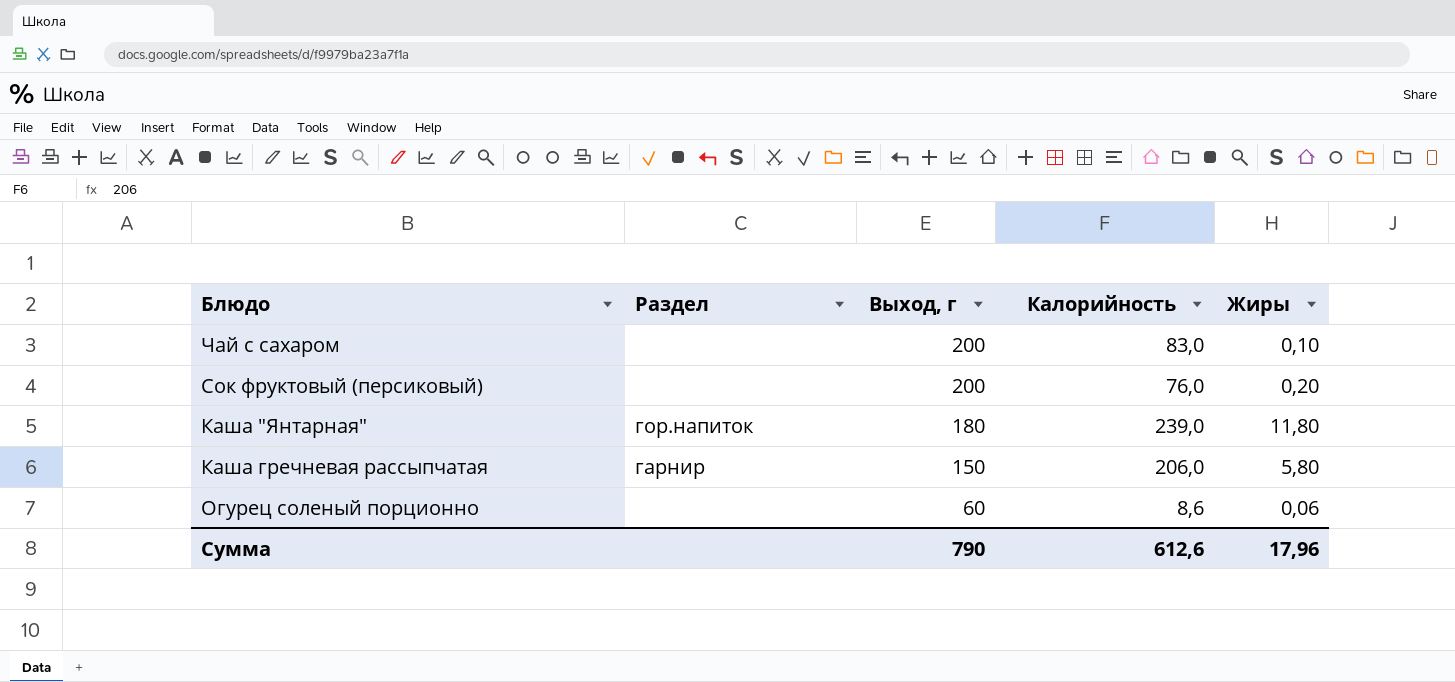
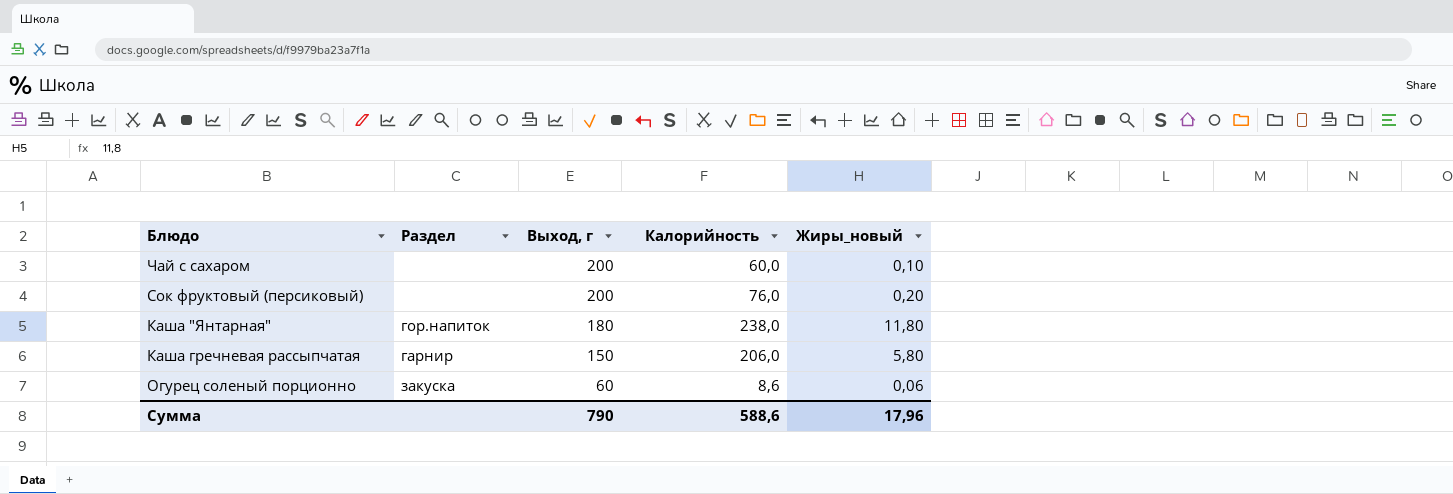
column name: Жиры -> Жиры_новый
Чай с сахаром | Калорийность: 83,0 -> 60,0
Каша "Янтарная" | Калорийность: 239,0 -> 238,0
Огурец соленый порционно | Раздел: none -> закуска
Сумма | Калорийность: 612,6 -> 588,6

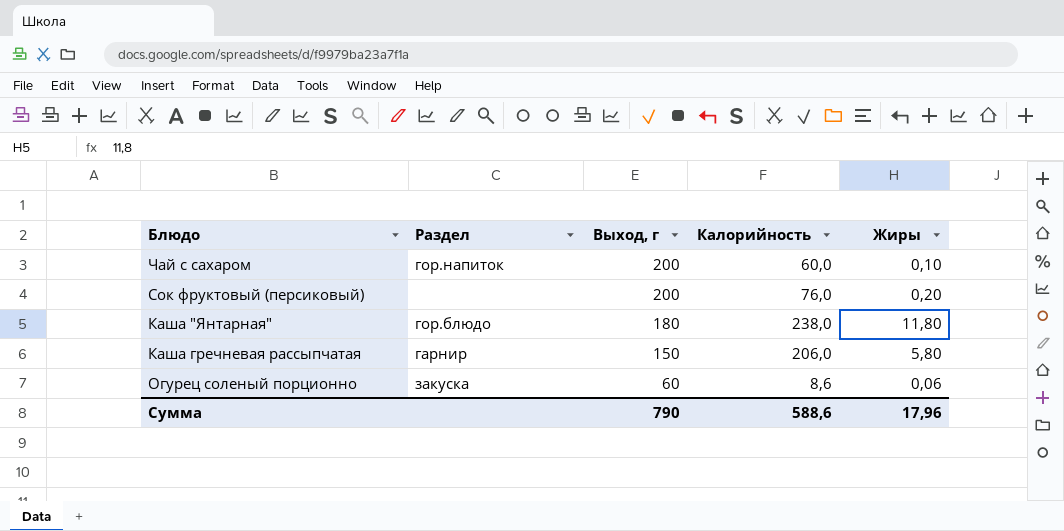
column name: Жиры_новый -> Жиры
Чай с сахаром | Раздел: none -> гор.напиток
Каша "Янтарная" | Раздел: гор.напиток -> гор.блюдо

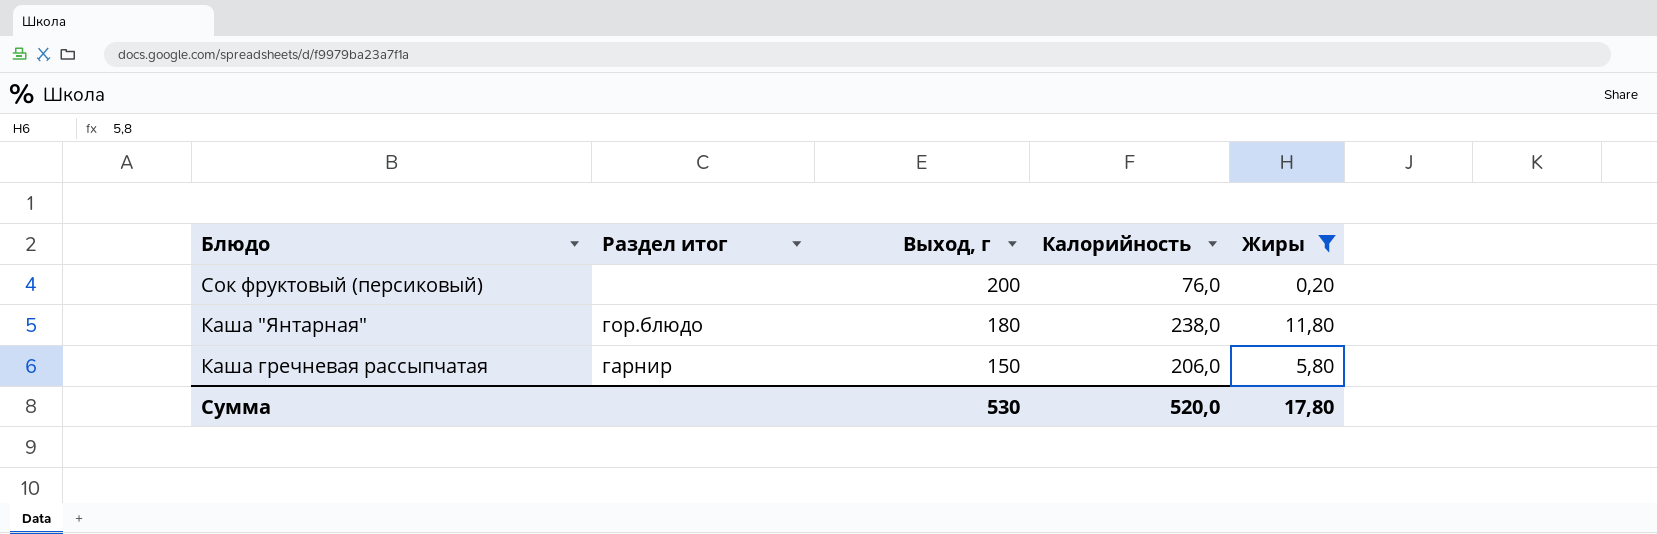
filter: none -> Жиры >= 0,20
column name: Раздел -> Раздел итог
Сумма | Выход, г: 790 -> 530
Сумма | Калорийность: 588,6 -> 520,0
Сумма | Жиры: 17,96 -> 17,80

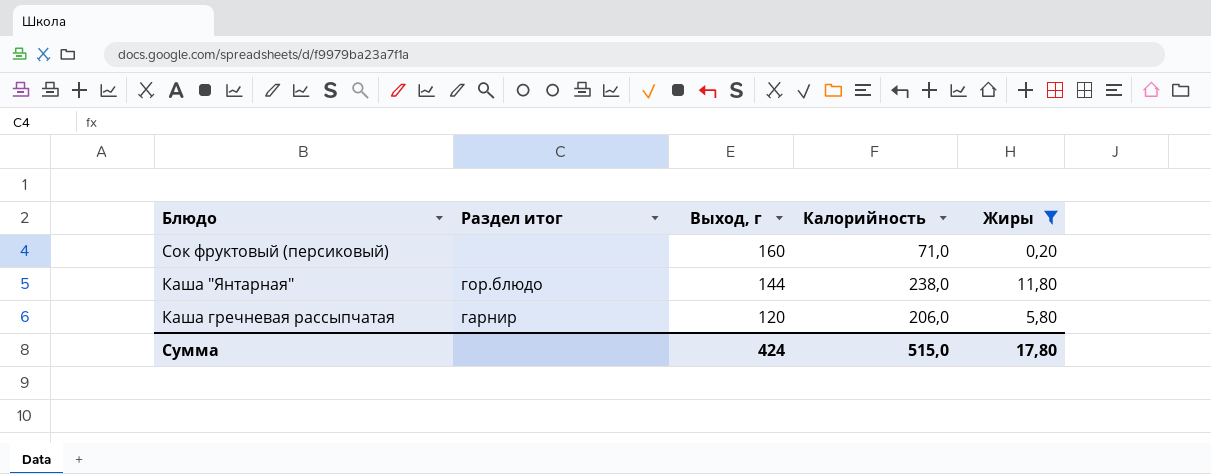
Сок фруктовый (персиковый) | Выход, г: 200 -> 160
Сок фруктовый (персиковый) | Калорийность: 76,0 -> 71,0
Каша "Янтарная" | Выход, г: 180 -> 144
Каша гречневая рассыпчатая | Выход, г: 150 -> 120
Сумма | Выход, г: 530 -> 424
Сумма | Калорийность: 520,0 -> 515,0

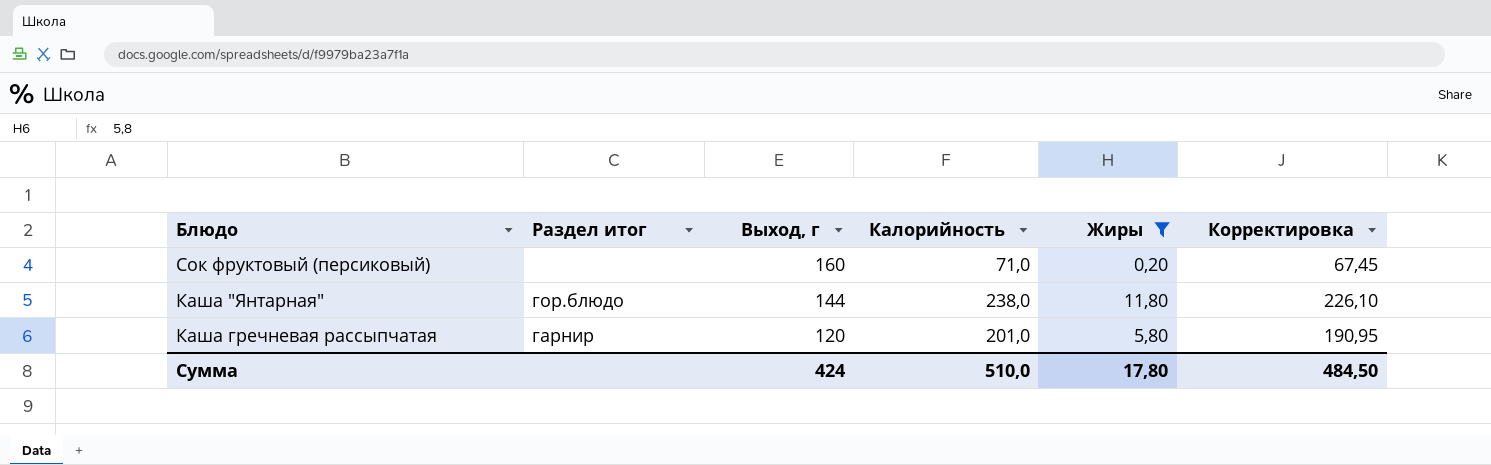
column Корректировка | formula: none -> [Калорийность] * 0,95
Каша гречневая рассыпчатая | Калорийность: 206,0 -> 201,0
Сумма | Калорийность: 515,0 -> 510,0

